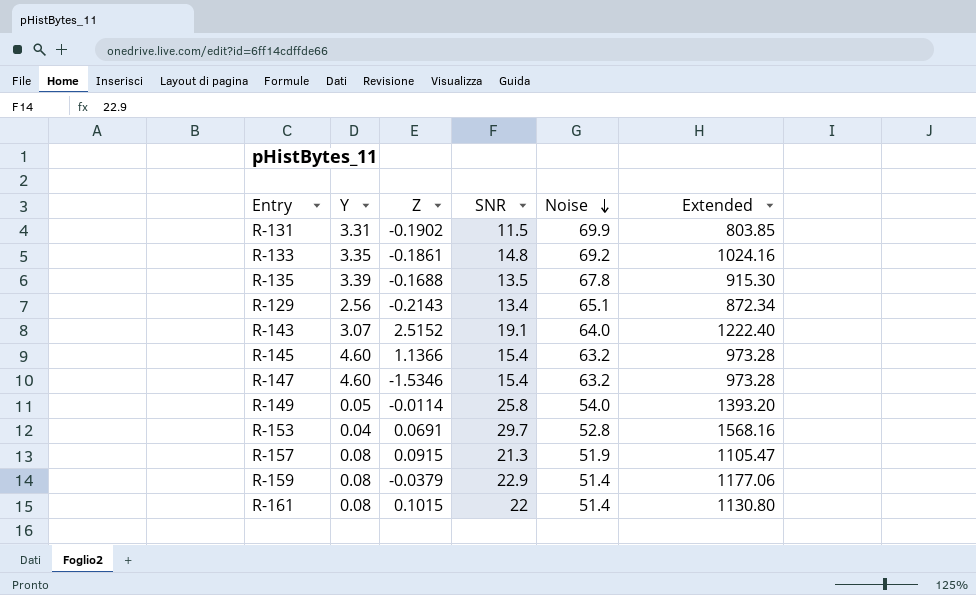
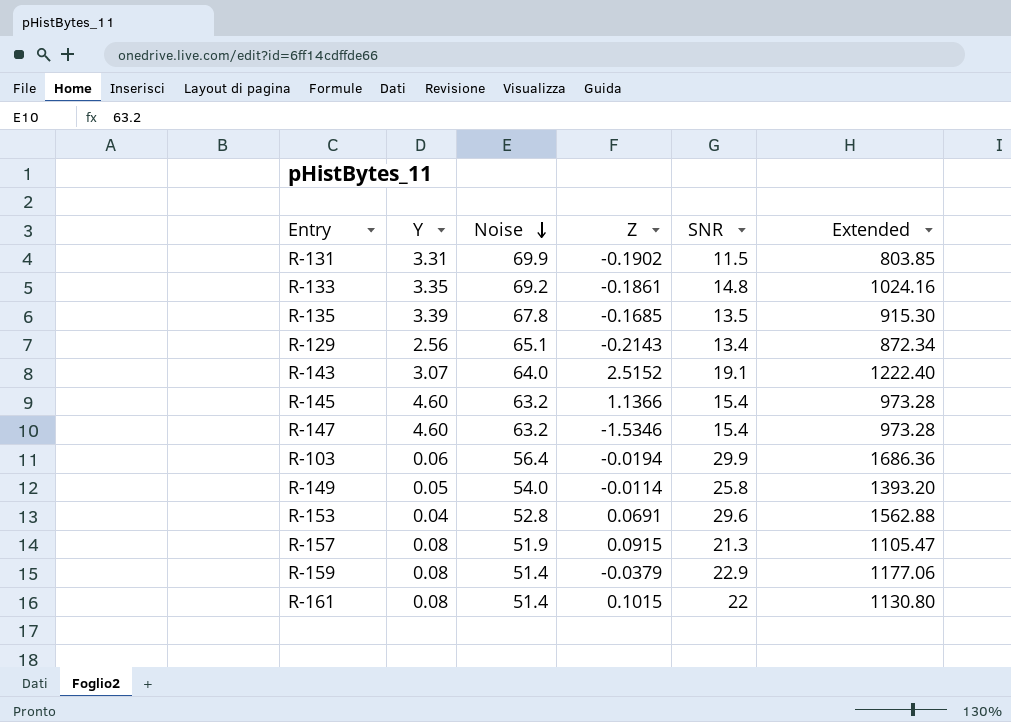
column Noise | position: 5 -> 3
R-135 | Z: -0.1688 -> -0.1685
row R-103: none -> 0.06 | 56.4 | -0.0194 | 29.9 | 1686.36
R-153 | SNR: 29.7 -> 29.6
R-153 | Extended: 1568.16 -> 1562.88

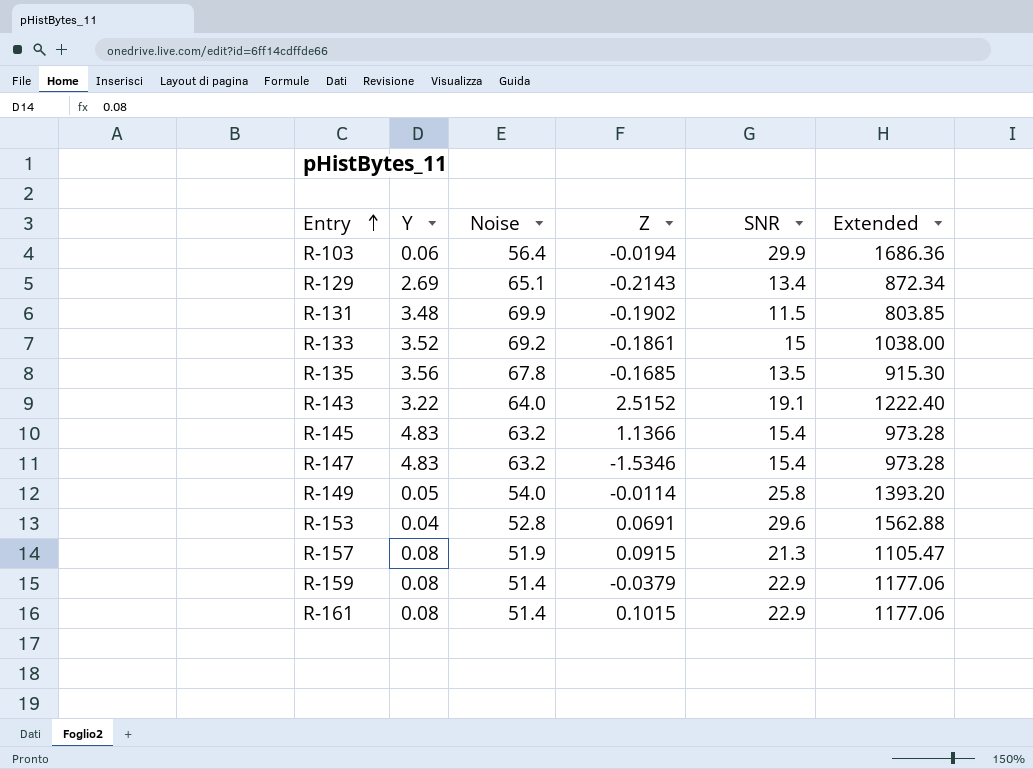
row order: Noise descending -> Entry ascending
R-129 | Y: 2.56 -> 2.69
R-131 | Y: 3.31 -> 3.48
R-133 | Y: 3.35 -> 3.52
R-133 | SNR: 14.8 -> 15
R-133 | Extended: 1024.16 -> 1038.00
R-135 | Y: 3.39 -> 3.56
R-143 | Y: 3.07 -> 3.22
R-145 | Y: 4.60 -> 4.83
R-147 | Y: 4.60 -> 4.83
R-161 | SNR: 22 -> 22.9
R-161 | Extended: 1130.80 -> 1177.06

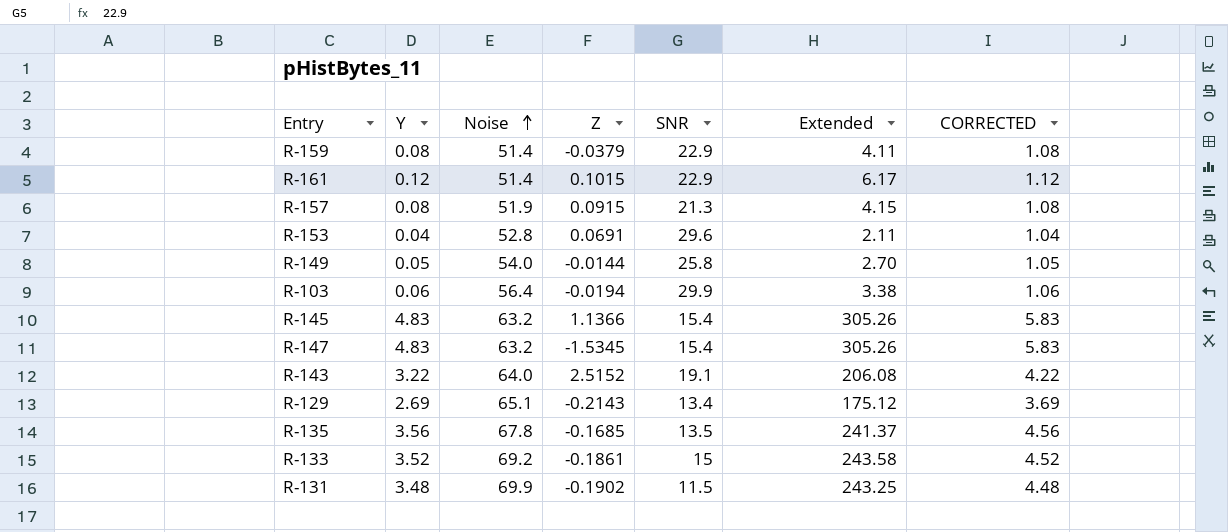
row order: Entry ascending -> Noise ascending
column Extended | formula: [Noise] * [SNR] -> [Y] * [Noise]
column CORRECTED | formula: none -> [Y] + 1
R-161 | Y: 0.08 -> 0.12
R-149 | Z: -0.0114 -> -0.0144
R-147 | Z: -1.5346 -> -1.5345

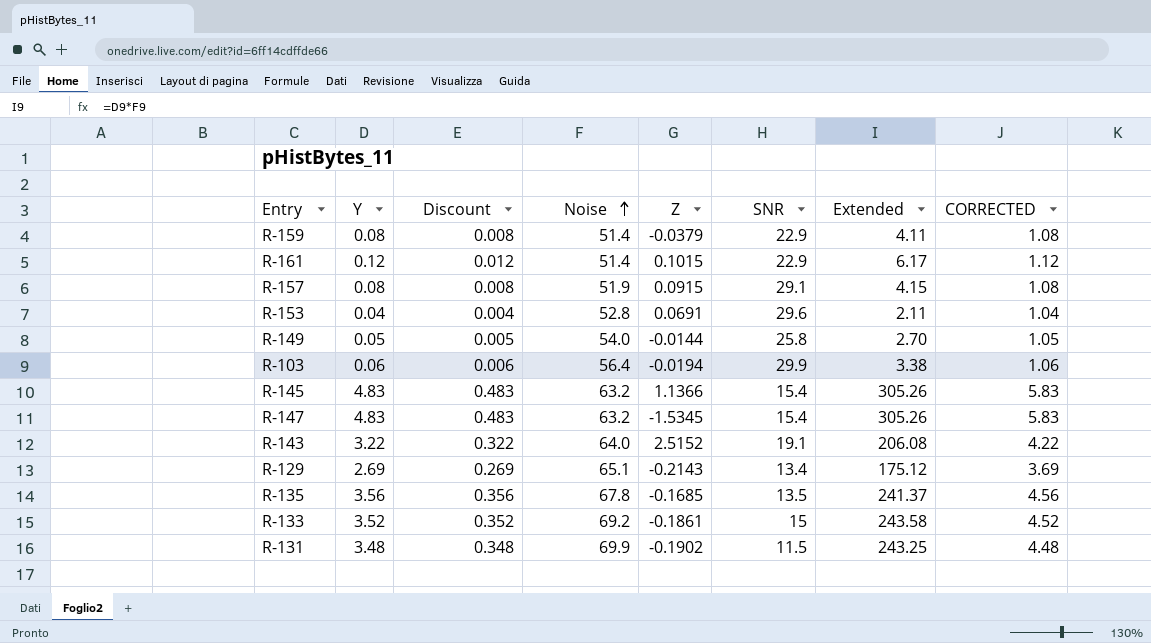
column Discount | formula: none -> [Y] * 0.1
R-157 | SNR: 21.3 -> 29.1

